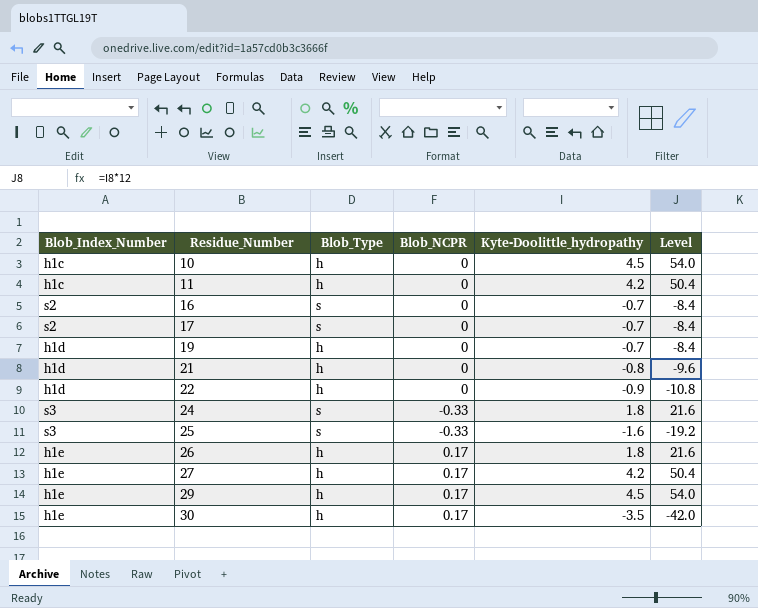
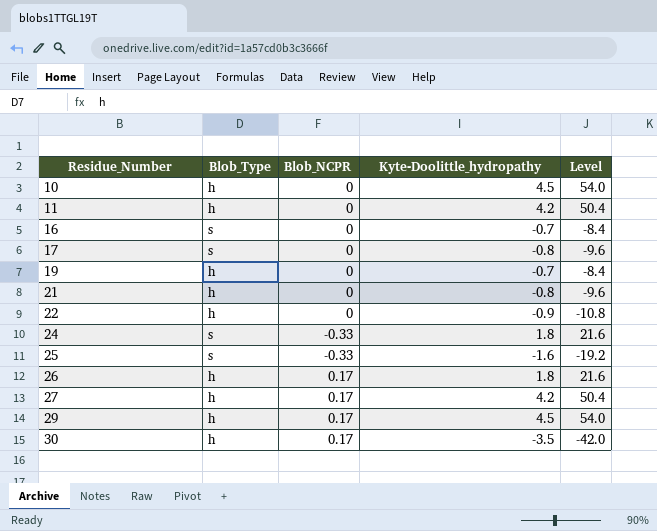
column Blob_Index_Number | position: 1 -> none
17 | Kyte-Doolittle_hydropathy: -0.7 -> -0.8
17 | Level: -8.4 -> -9.6

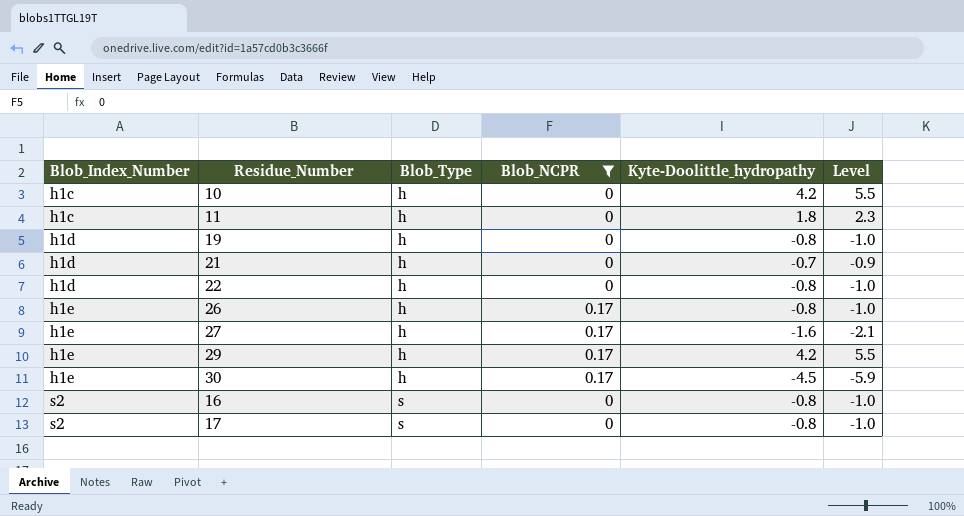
filter: none -> Blob_NCPR != -0.33
row order: Residue_Number ascending -> Blob_Index_Number ascending
column Blob_Index_Number | position: none -> 1
column Level | formula: [Kyte-Doolittle_hydropathy] * 12 -> [Kyte-Doolittle_hydropathy] * 1.3
10 | Kyte-Doolittle_hydropathy: 4.5 -> 4.2
11 | Kyte-Doolittle_hydropathy: 4.2 -> 1.8
19 | Kyte-Doolittle_hydropathy: -0.7 -> -0.8
21 | Kyte-Doolittle_hydropathy: -0.8 -> -0.7
22 | Kyte-Doolittle_hydropathy: -0.9 -> -0.8
26 | Kyte-Doolittle_hydropathy: 1.8 -> -0.8
27 | Kyte-Doolittle_hydropathy: 4.2 -> -1.6
29 | Kyte-Doolittle_hydropathy: 4.5 -> 4.2
30 | Kyte-Doolittle_hydropathy: -3.5 -> -4.5
16 | Kyte-Doolittle_hydropathy: -0.7 -> -0.8

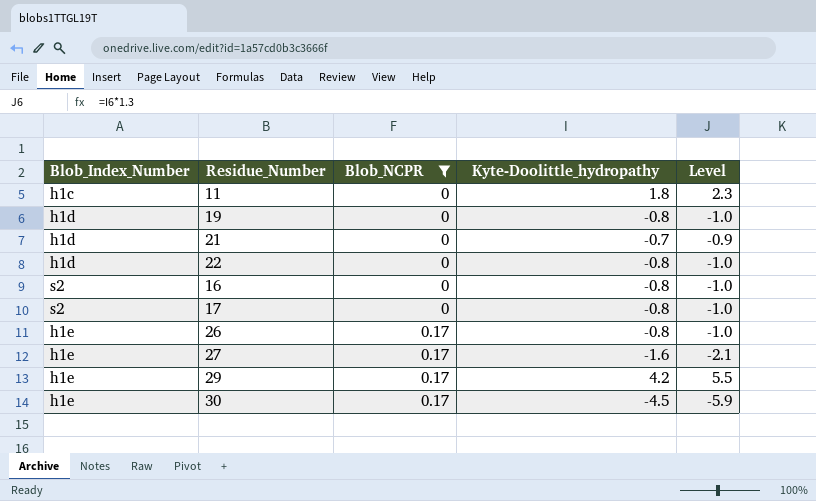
row order: Blob_Index_Number ascending -> Blob_NCPR ascending
column Blob_Type | position: 3 -> none
row 10: h1c | h | 0 | 4.2 | 5.5 -> none

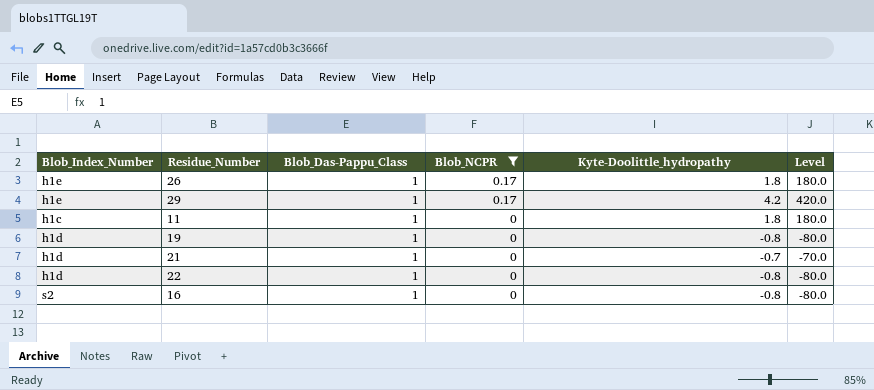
row order: Blob_NCPR ascending -> Blob_NCPR descending
column Blob_Das-Pappu_Class | position: none -> 3
column Level | formula: [Kyte-Doolittle_hydropathy] * 1.3 -> [Kyte-Doolittle_hydropathy] * 100
row 17: s2 | 0 | -0.8 | -1.0 -> none
row 27: h1e | 0.17 | -1.6 | -2.1 -> none
row 30: h1e | 0.17 | -4.5 | -5.9 -> none
26 | Kyte-Doolittle_hydropathy: -0.8 -> 1.8

